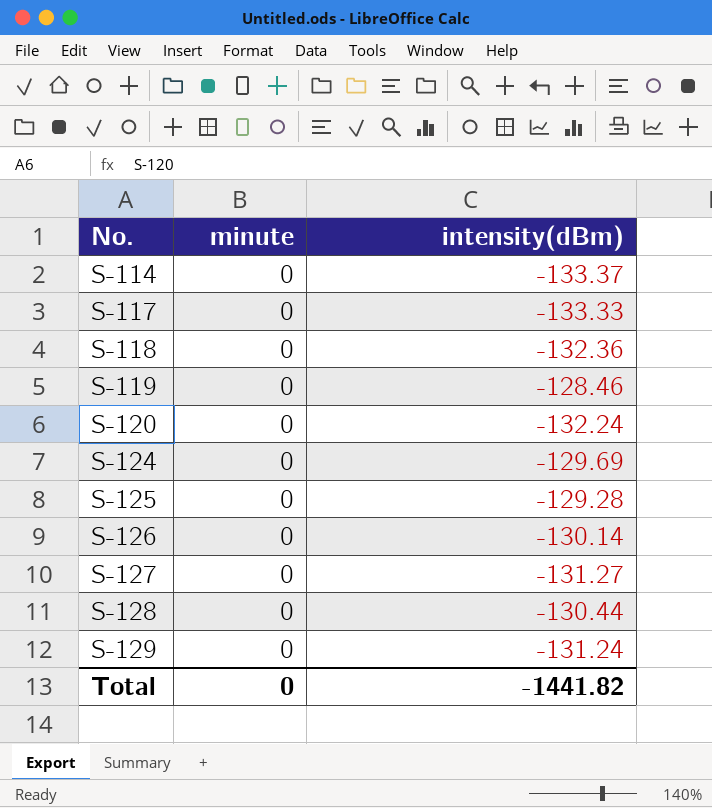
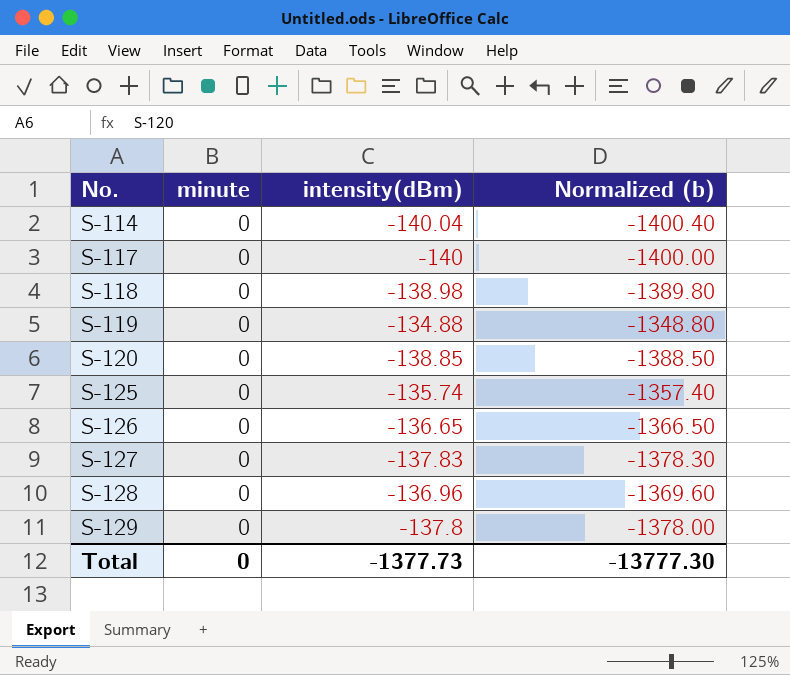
column Normalized (b) | formula: none -> [intensity(dBm)] * 10
row S-124: 0 | -129.69 -> none
S-114 | intensity(dBm): -133.37 -> -140.04
S-117 | intensity(dBm): -133.33 -> -140
S-118 | intensity(dBm): -132.36 -> -138.98
S-119 | intensity(dBm): -128.46 -> -134.88
S-120 | intensity(dBm): -132.24 -> -138.85
S-125 | intensity(dBm): -129.28 -> -135.74
S-126 | intensity(dBm): -130.14 -> -136.65
S-127 | intensity(dBm): -131.27 -> -137.83
S-128 | intensity(dBm): -130.44 -> -136.96
S-129 | intensity(dBm): -131.24 -> -137.8
Total | intensity(dBm): -1441.82 -> -1377.73

